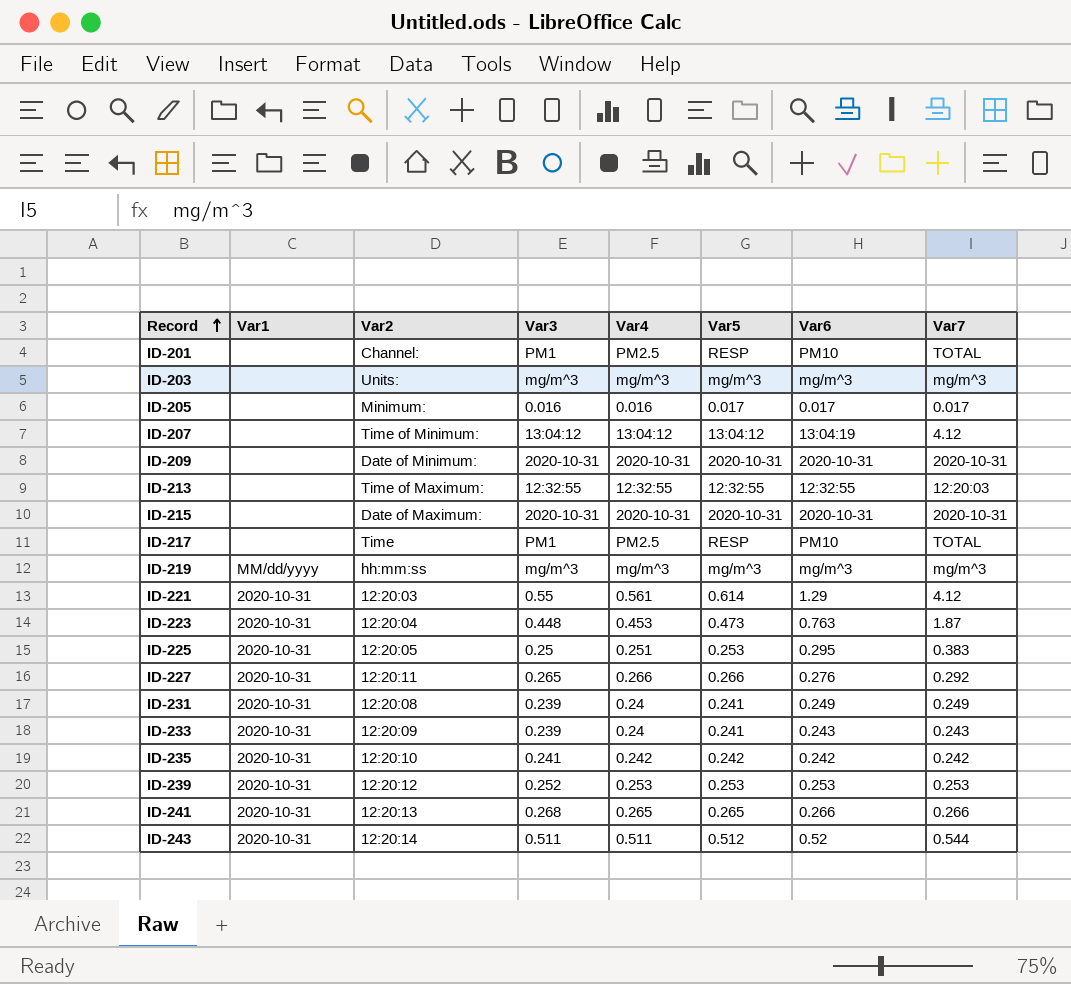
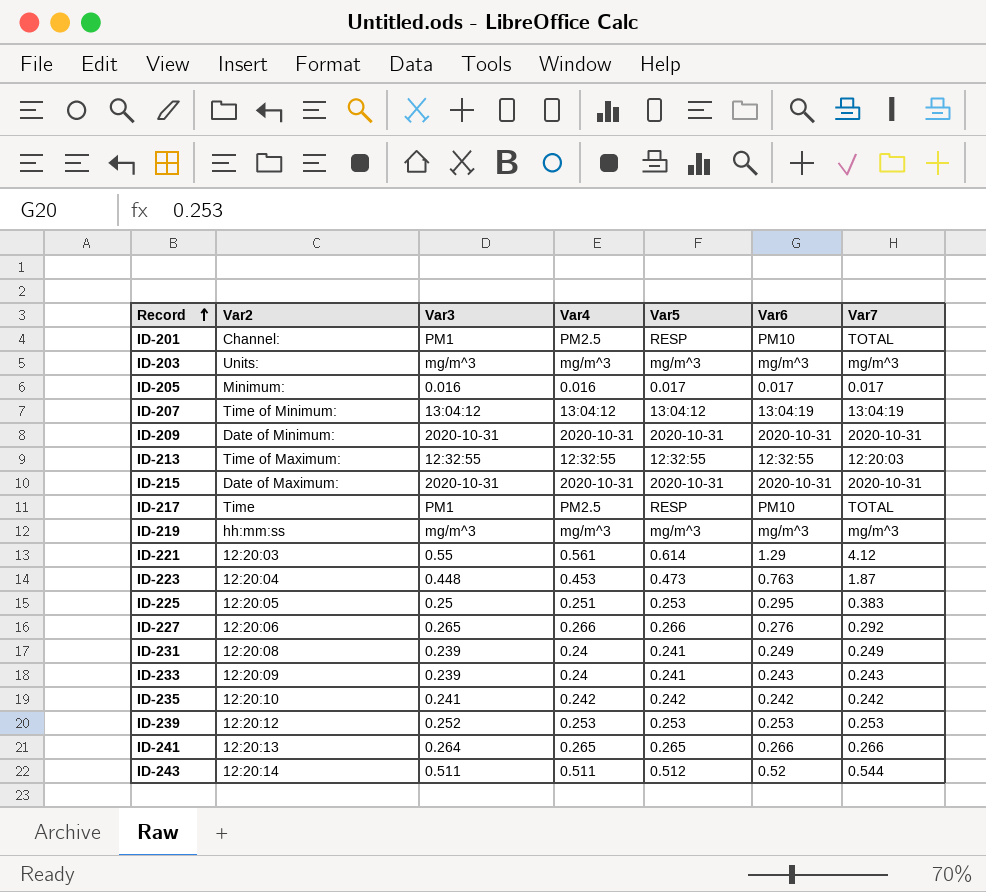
column Var1 | position: 2 -> none
ID-207 | Var7: 4.12 -> 13:04:19
ID-227 | Var2: 12:20:11 -> 12:20:06
ID-241 | Var3: 0.268 -> 0.264

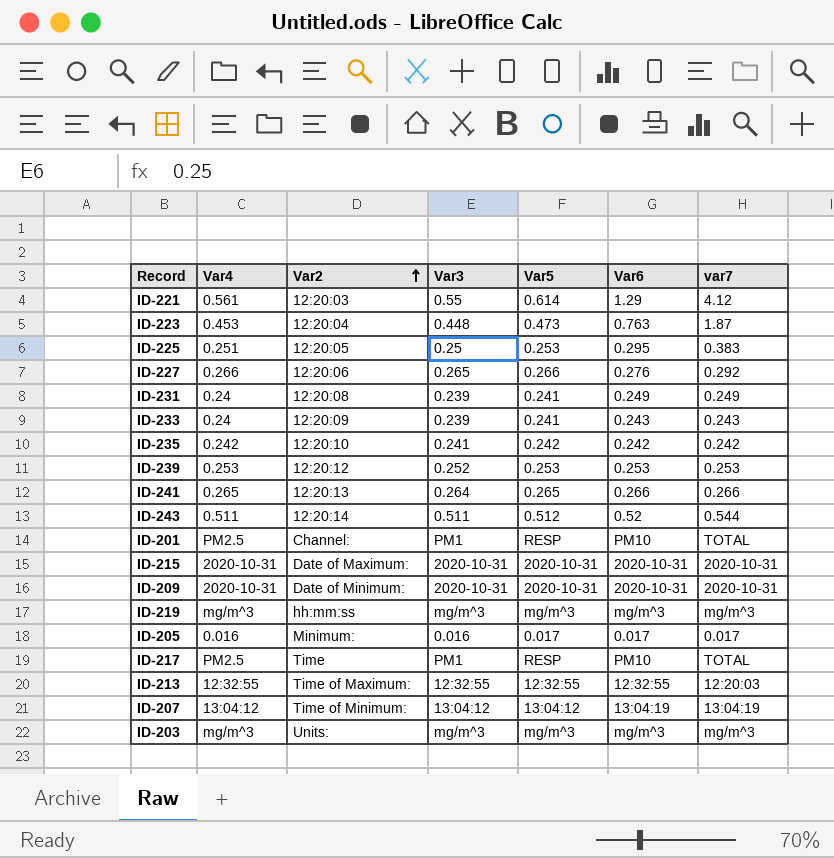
row order: Record ascending -> Var2 ascending
column Var4 | position: 4 -> 2
column name: Var7 -> var7

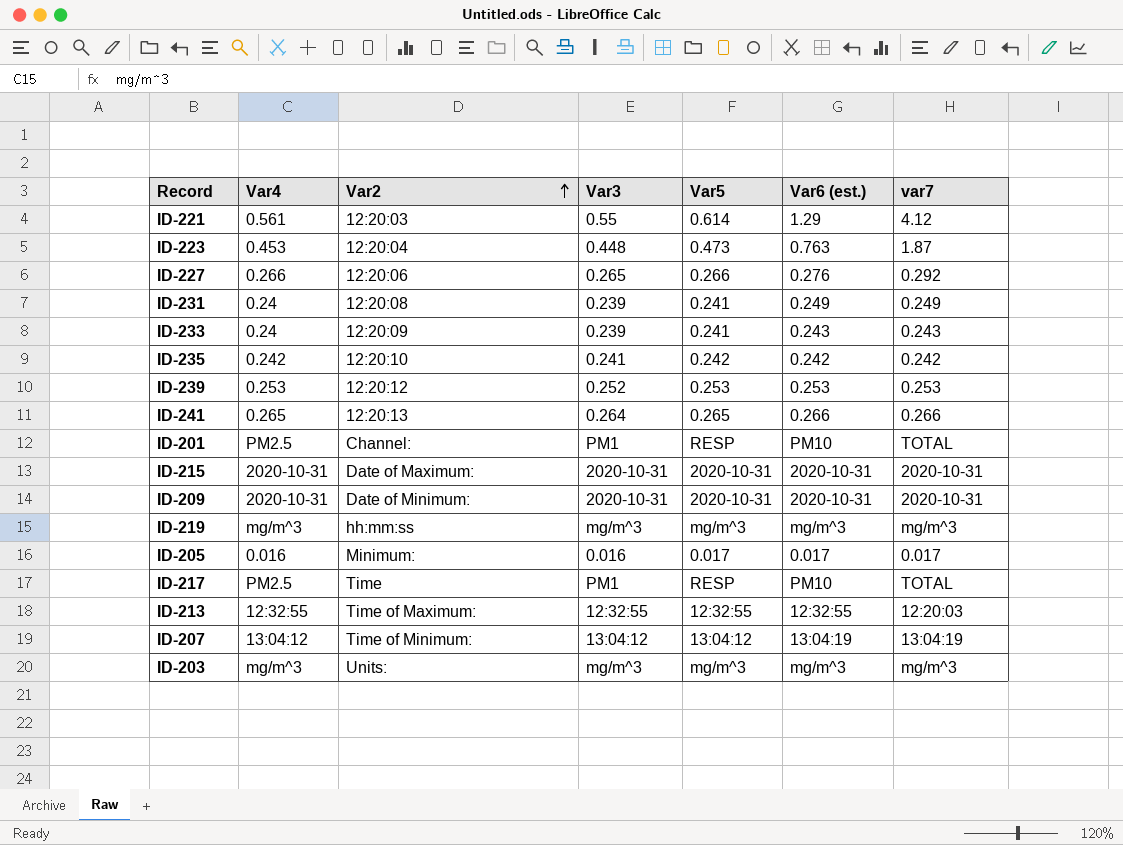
column name: Var6 -> Var6 (est.)
row ID-225: 0.251 | 12:20:05 | 0.25 | 0.253 | 0.295 | 0.383 -> none
row ID-243: 0.511 | 12:20:14 | 0.511 | 0.512 | 0.52 | 0.544 -> none

